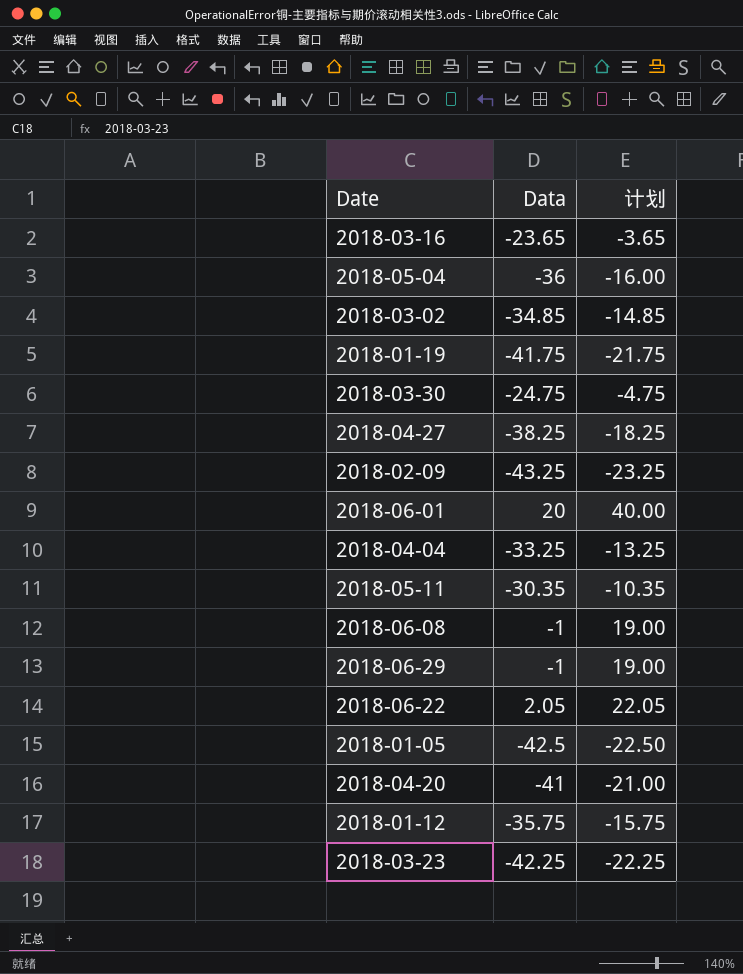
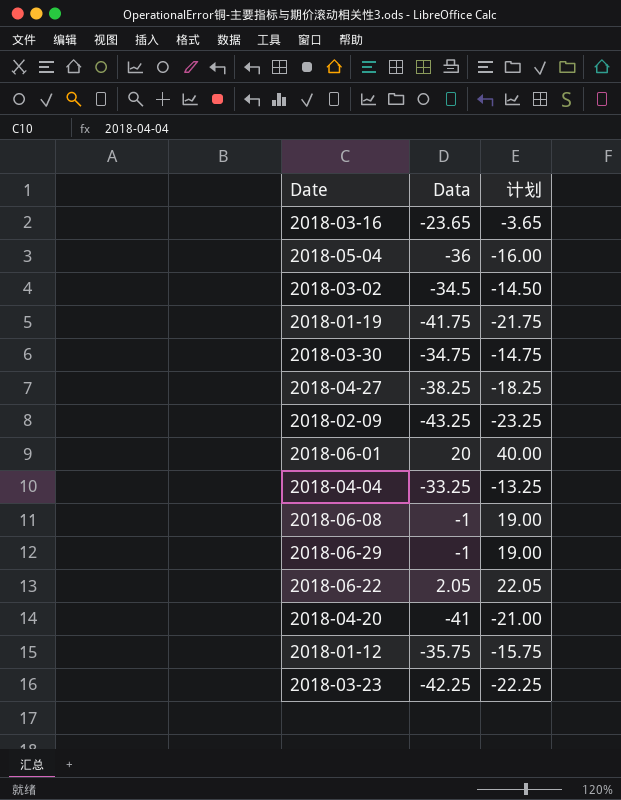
row 2018-05-11: -30.35 | -10.35 -> none
row 2018-01-05: -42.5 | -22.50 -> none
2018-03-02 | Data: -34.85 -> -34.5
2018-03-02 | 计划: -14.85 -> -14.50
2018-03-30 | Data: -24.75 -> -34.75
2018-03-30 | 计划: -4.75 -> -14.75

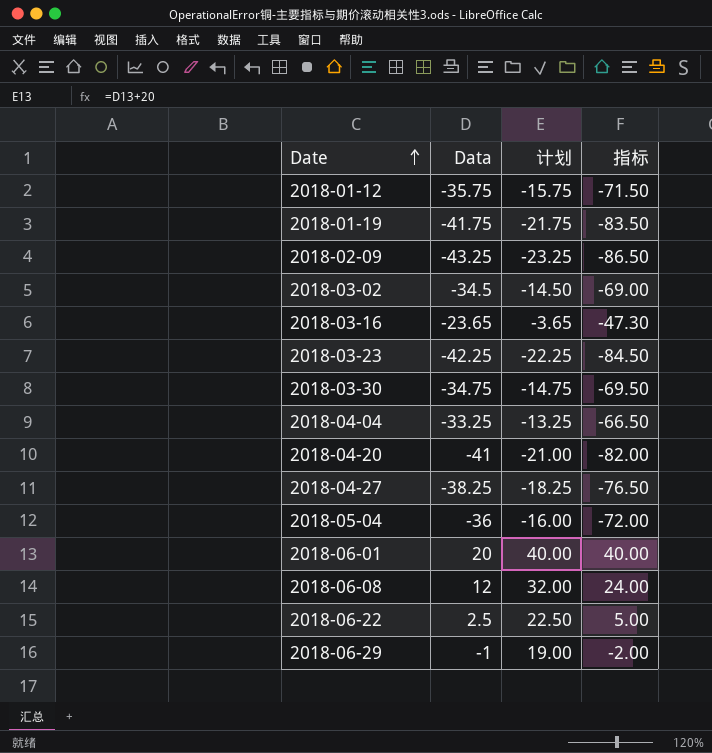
row order: none -> Date ascending
column 指标 | formula: none -> [Data] * 2
2018-06-08 | Data: -1 -> 12
2018-06-08 | 计划: 19.00 -> 32.00
2018-06-22 | Data: 2.05 -> 2.5
2018-06-22 | 计划: 22.05 -> 22.50

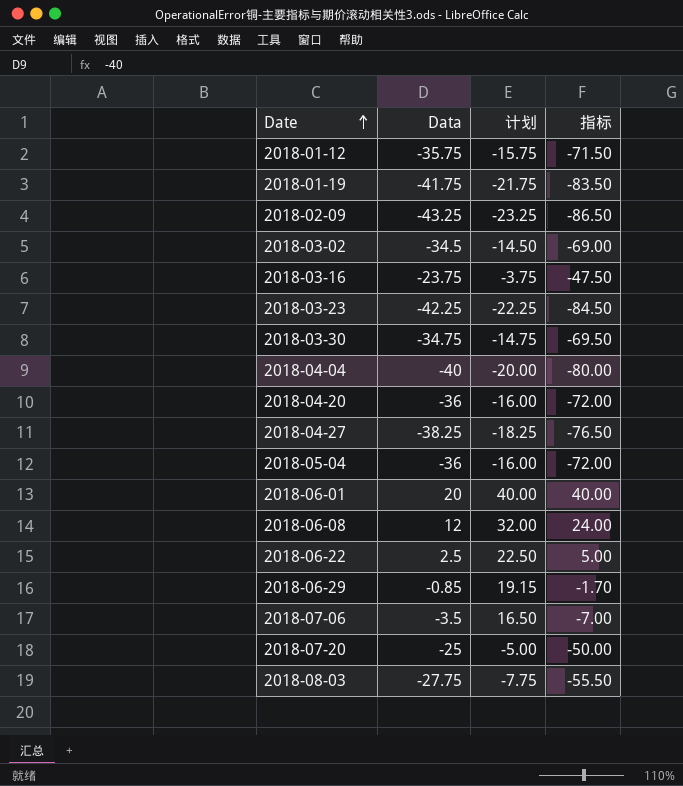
2018-03-16 | Data: -23.65 -> -23.75
2018-03-16 | 计划: -3.65 -> -3.75
2018-03-16 | 指标: -47.30 -> -47.50
2018-04-04 | Data: -33.25 -> -40
2018-04-04 | 计划: -13.25 -> -20.00
2018-04-04 | 指标: -66.50 -> -80.00
2018-04-20 | Data: -41 -> -36
2018-04-20 | 计划: -21.00 -> -16.00
2018-04-20 | 指标: -82.00 -> -72.00
2018-06-29 | Data: -1 -> -0.85
2018-06-29 | 计划: 19.00 -> 19.15
2018-06-29 | 指标: -2.00 -> -1.70
row 2018-07-06: none -> -3.5 | 16.50 | -7.00
row 2018-07-20: none -> -25 | -5.00 | -50.00
row 2018-08-03: none -> -27.75 | -7.75 | -55.50

